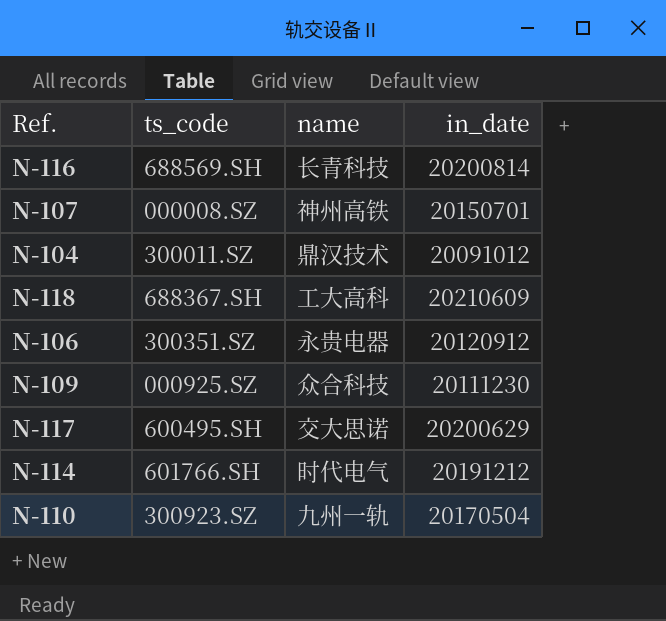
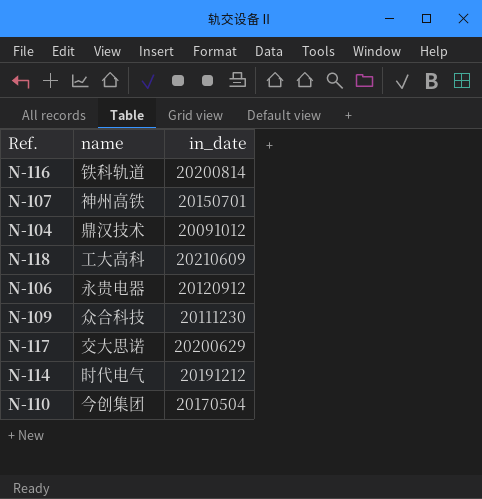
column ts_code | position: 2 -> none
N-116 | name: 长青科技 -> 铁科轨道
N-110 | name: 九州一轨 -> 今创集团

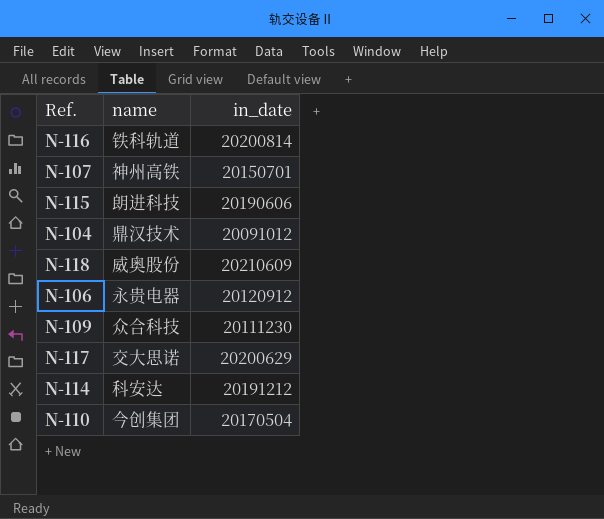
row N-115: none -> 朗进科技 | 20190606
N-118 | name: 工大高科 -> 威奥股份
N-114 | name: 时代电气 -> 科安达

